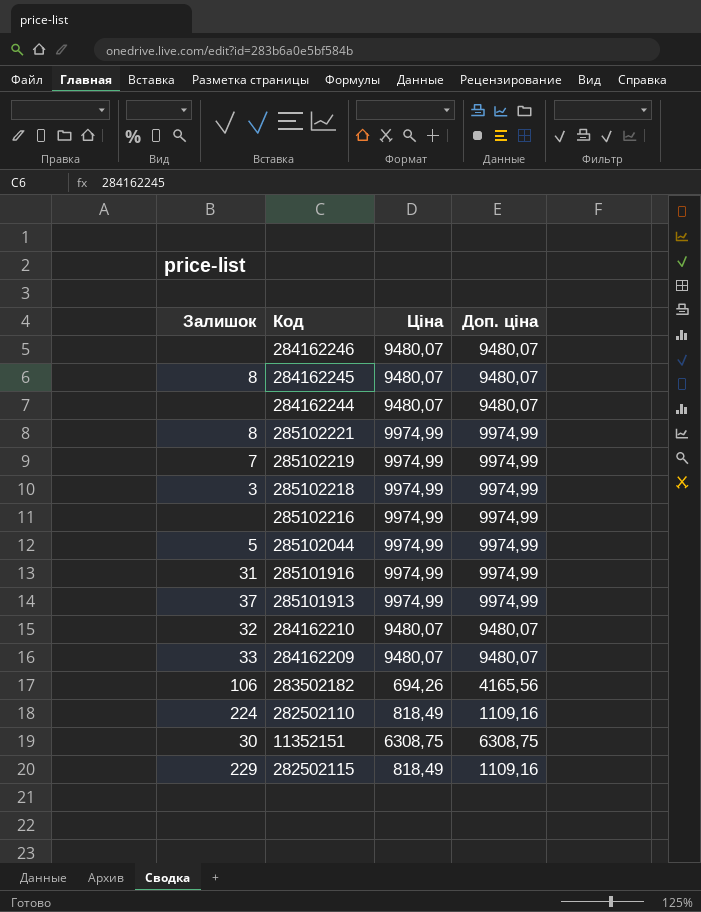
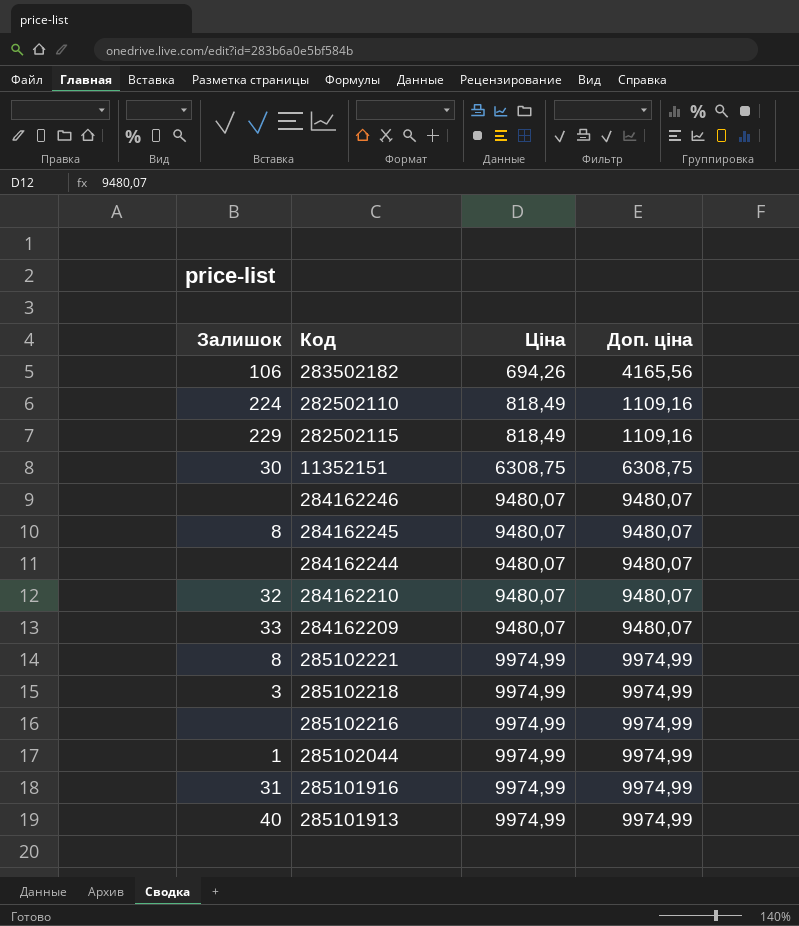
row order: none -> Ціна ascending
row 285102219: 7 | 9974,99 | 9974,99 -> none
285102044 | Залишок: 5 -> 1
285101913 | Залишок: 37 -> 40

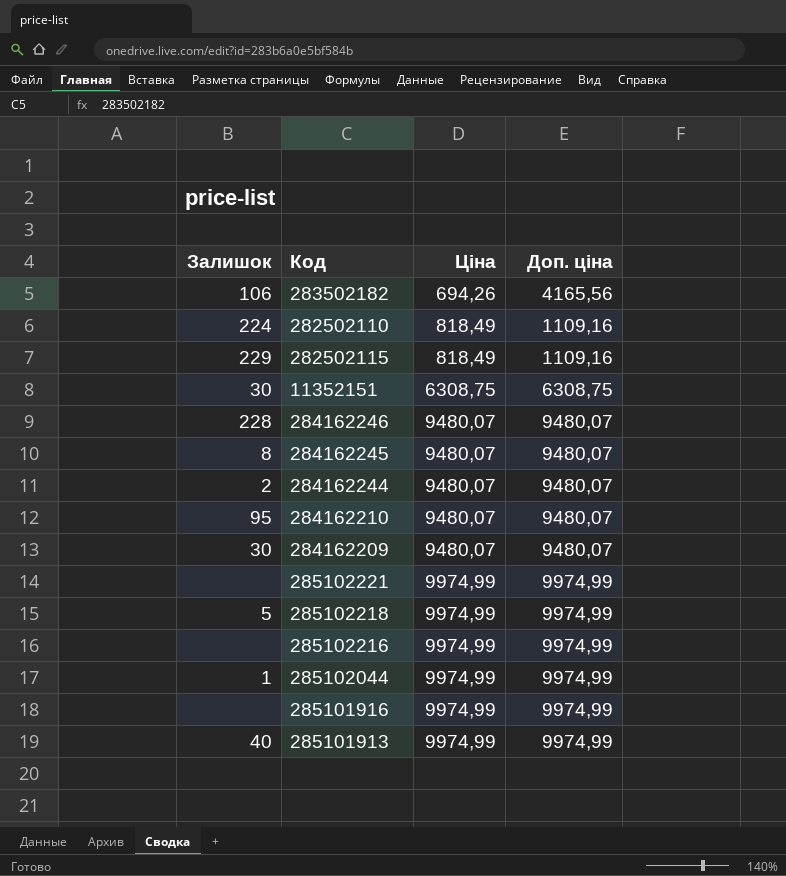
284162246 | Залишок: none -> 228
284162244 | Залишок: none -> 2
284162210 | Залишок: 32 -> 95
284162209 | Залишок: 33 -> 30
285102221 | Залишок: 8 -> none
285102218 | Залишок: 3 -> 5
285101916 | Залишок: 31 -> none

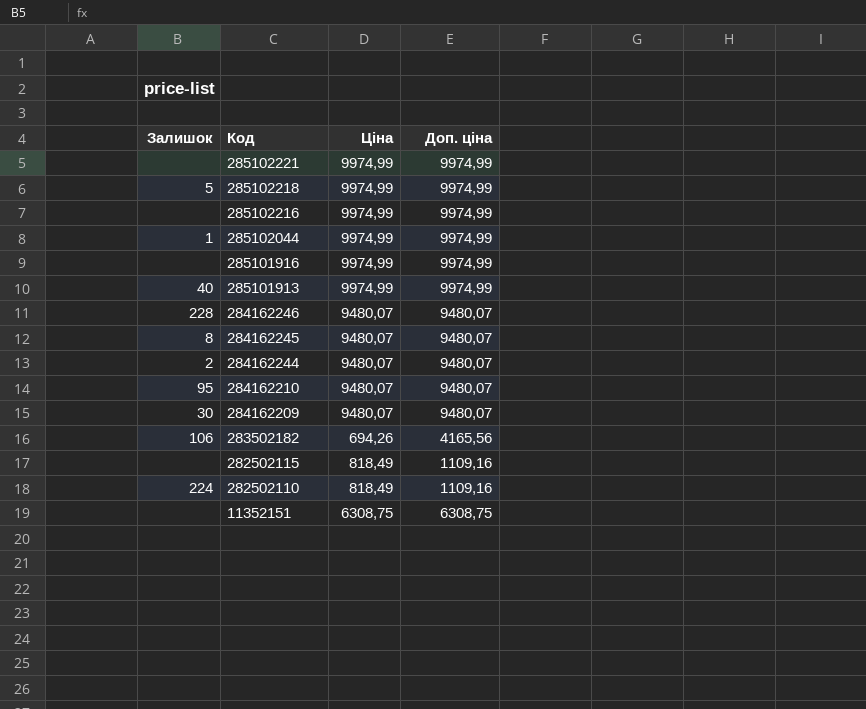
row order: Ціна ascending -> Код descending
282502115 | Залишок: 229 -> none
11352151 | Залишок: 30 -> none

